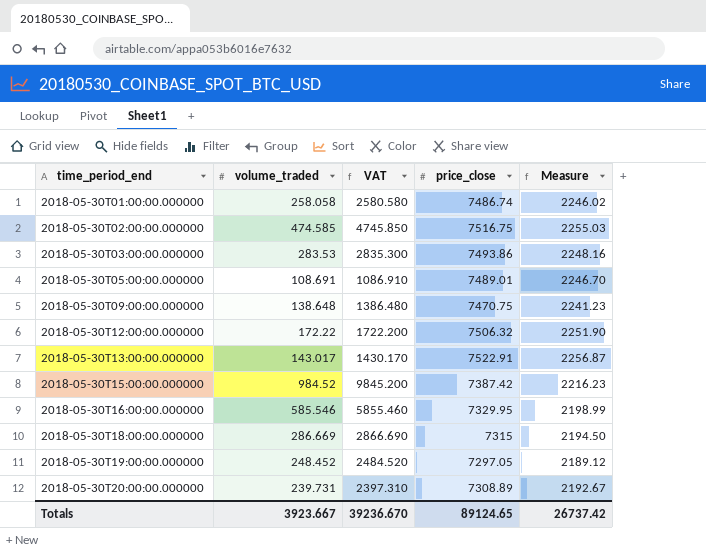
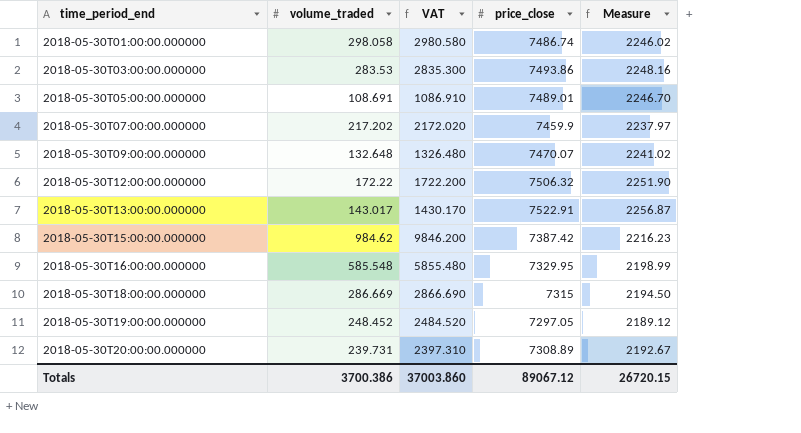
row 2018-05-30T02:00:00.000000: 474.585 | 4745.850 | 7516.75 | 2255.03 -> none
2018-05-30T01:00:00.000000 | volume_traded: 258.058 -> 298.058
2018-05-30T01:00:00.000000 | VAT: 2580.580 -> 2980.580
row 2018-05-30T07:00:00.000000: none -> 217.202 | 2172.020 | 7459.9 | 2237.97
2018-05-30T09:00:00.000000 | volume_traded: 138.648 -> 132.648
2018-05-30T09:00:00.000000 | VAT: 1386.480 -> 1326.480
2018-05-30T09:00:00.000000 | price_close: 7470.75 -> 7470.07
2018-05-30T09:00:00.000000 | Measure: 2241.23 -> 2241.02
2018-05-30T15:00:00.000000 | volume_traded: 984.52 -> 984.62
2018-05-30T15:00:00.000000 | VAT: 9845.200 -> 9846.200
2018-05-30T16:00:00.000000 | volume_traded: 585.546 -> 585.548
2018-05-30T16:00:00.000000 | VAT: 5855.460 -> 5855.480
Totals | volume_traded: 3923.667 -> 3700.386
Totals | VAT: 39236.670 -> 37003.860
Totals | price_close: 89124.65 -> 89067.12
Totals | Measure: 26737.42 -> 26720.15

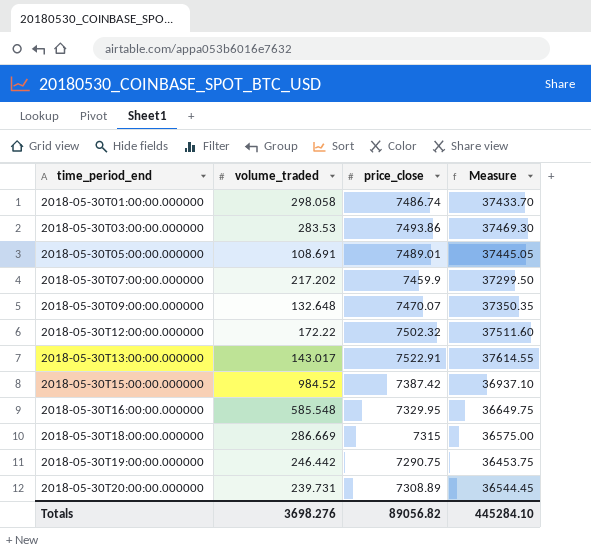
column VAT | formula: [volume_traded] * 10 -> none
column Measure | formula: [price_close] * 0.3 -> [price_close] * 5
2018-05-30T12:00:00.000000 | price_close: 7506.32 -> 7502.32
2018-05-30T15:00:00.000000 | volume_traded: 984.62 -> 984.52
2018-05-30T19:00:00.000000 | volume_traded: 248.452 -> 246.442
2018-05-30T19:00:00.000000 | price_close: 7297.05 -> 7290.75
Totals | volume_traded: 3700.386 -> 3698.276
Totals | price_close: 89067.12 -> 89056.82
Totals | Measure: 26720.15 -> 445284.10

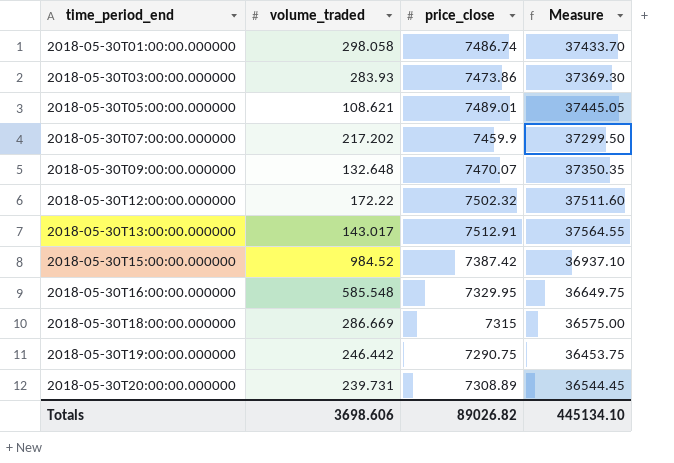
2018-05-30T03:00:00.000000 | volume_traded: 283.53 -> 283.93
2018-05-30T03:00:00.000000 | price_close: 7493.86 -> 7473.86
2018-05-30T03:00:00.000000 | Measure: 37469.30 -> 37369.30
2018-05-30T05:00:00.000000 | volume_traded: 108.691 -> 108.621
2018-05-30T13:00:00.000000 | price_close: 7522.91 -> 7512.91
2018-05-30T13:00:00.000000 | Measure: 37614.55 -> 37564.55
Totals | volume_traded: 3698.276 -> 3698.606
Totals | price_close: 89056.82 -> 89026.82
Totals | Measure: 445284.10 -> 445134.10

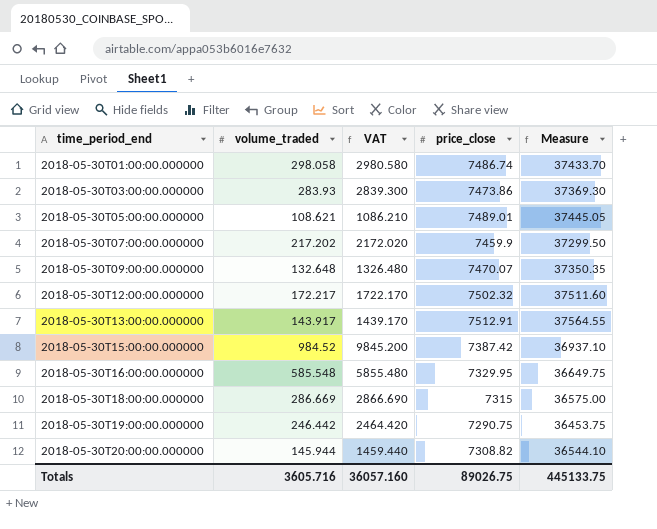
column VAT | formula: none -> [volume_traded] * 10
2018-05-30T12:00:00.000000 | volume_traded: 172.22 -> 172.217
2018-05-30T13:00:00.000000 | volume_traded: 143.017 -> 143.917
2018-05-30T20:00:00.000000 | volume_traded: 239.731 -> 145.944
2018-05-30T20:00:00.000000 | price_close: 7308.89 -> 7308.82
2018-05-30T20:00:00.000000 | Measure: 36544.45 -> 36544.10
Totals | volume_traded: 3698.606 -> 3605.716
Totals | price_close: 89026.82 -> 89026.75
Totals | Measure: 445134.10 -> 445133.75

